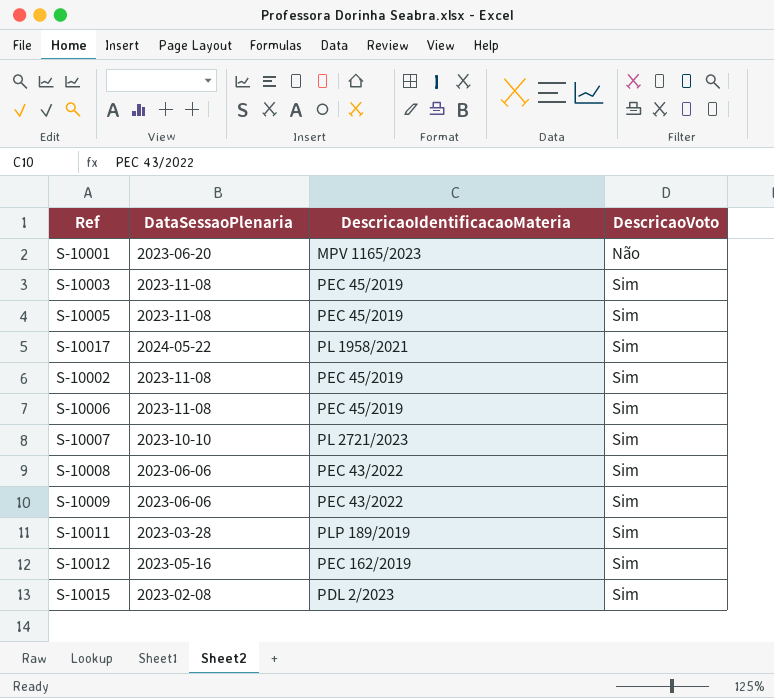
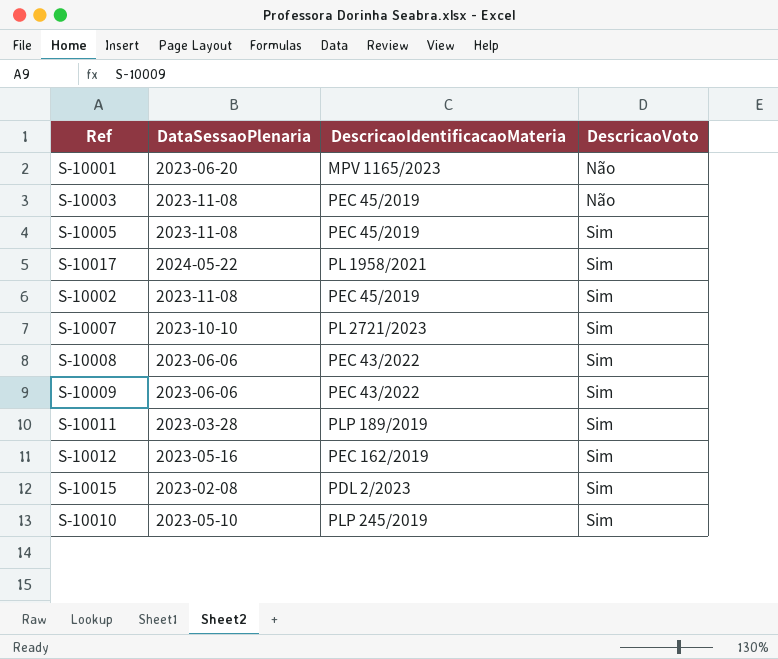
row S-10006: 2023-11-08 | PEC 45/2019 | Sim -> none
S-10003 | DescricaoVoto: Sim -> Não
row S-10010: none -> 2023-05-10 | PLP 245/2019 | Sim

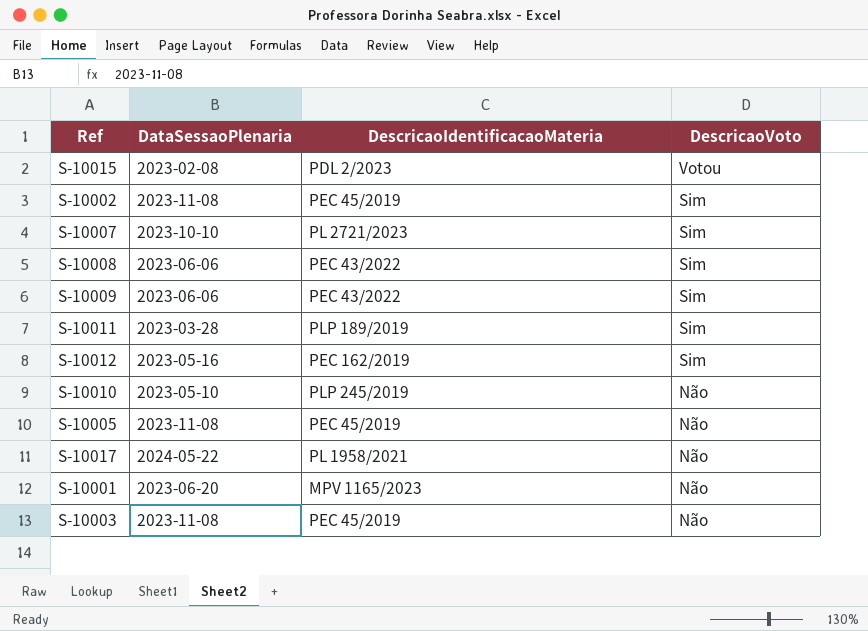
row order: DescricaoVoto ascending -> DescricaoVoto descending
S-10015 | DescricaoVoto: Sim -> Votou
S-10010 | DescricaoVoto: Sim -> Não
S-10005 | DescricaoVoto: Sim -> Não
S-10017 | DescricaoVoto: Sim -> Não

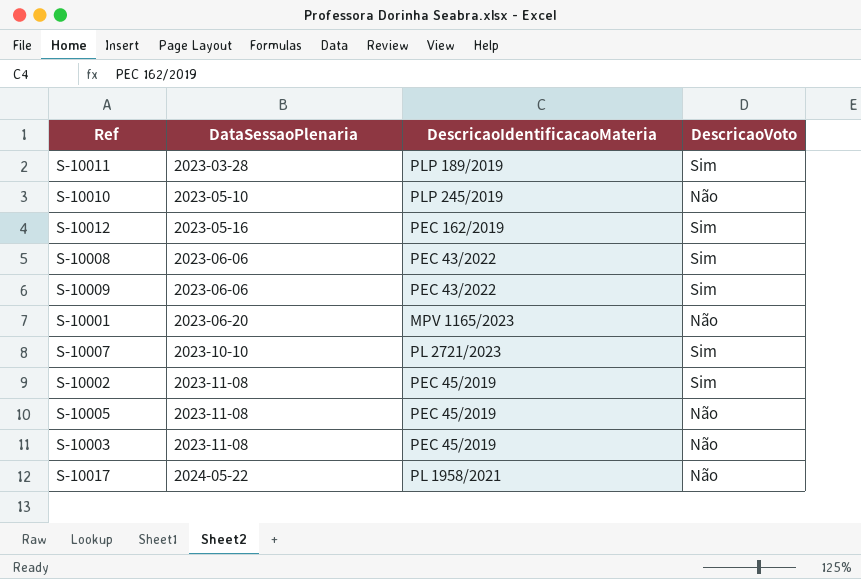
row order: DescricaoVoto descending -> DataSessaoPlenaria ascending
row S-10015: 2023-02-08 | PDL 2/2023 | Votou -> none

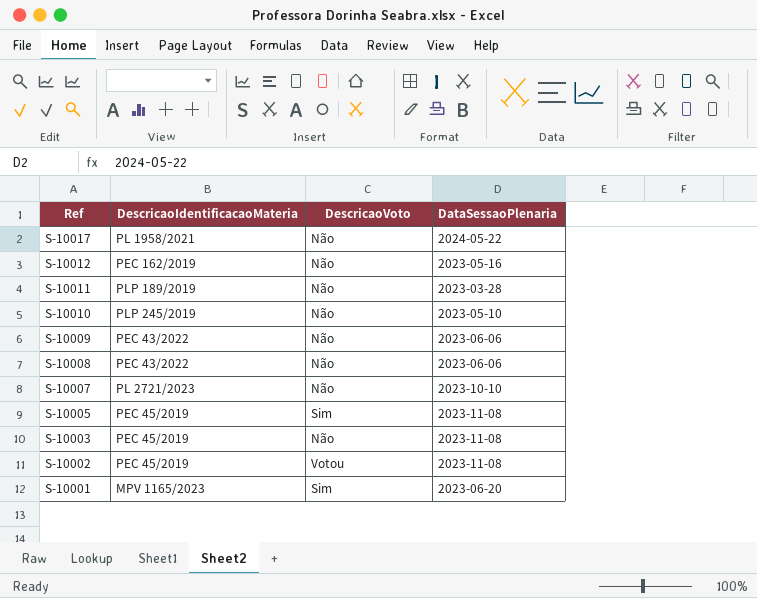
row order: DataSessaoPlenaria ascending -> Ref descending
column DataSessaoPlenaria | position: 2 -> 4
S-10012 | DescricaoVoto: Sim -> Não
S-10011 | DescricaoVoto: Sim -> Não
S-10009 | DescricaoVoto: Sim -> Não
S-10008 | DescricaoVoto: Sim -> Não
S-10007 | DescricaoVoto: Sim -> Não
S-10005 | DescricaoVoto: Não -> Sim
S-10002 | DescricaoVoto: Sim -> Votou
S-10001 | DescricaoVoto: Não -> Sim

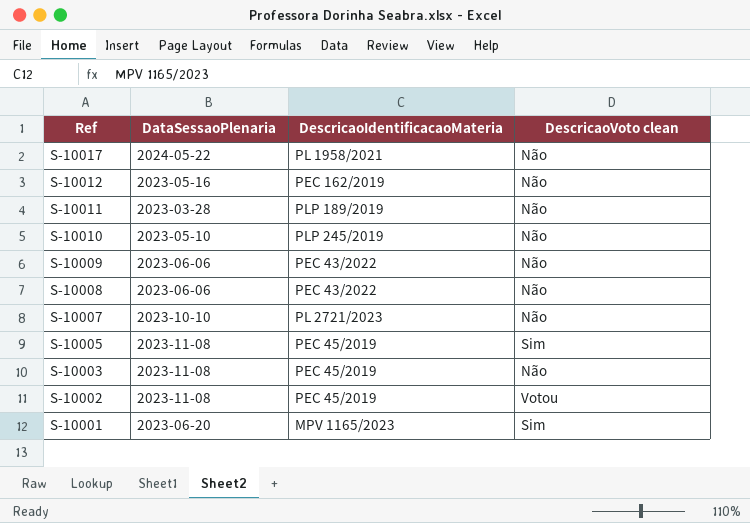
column DataSessaoPlenaria | position: 4 -> 2
column name: DescricaoVoto -> DescricaoVoto clean

